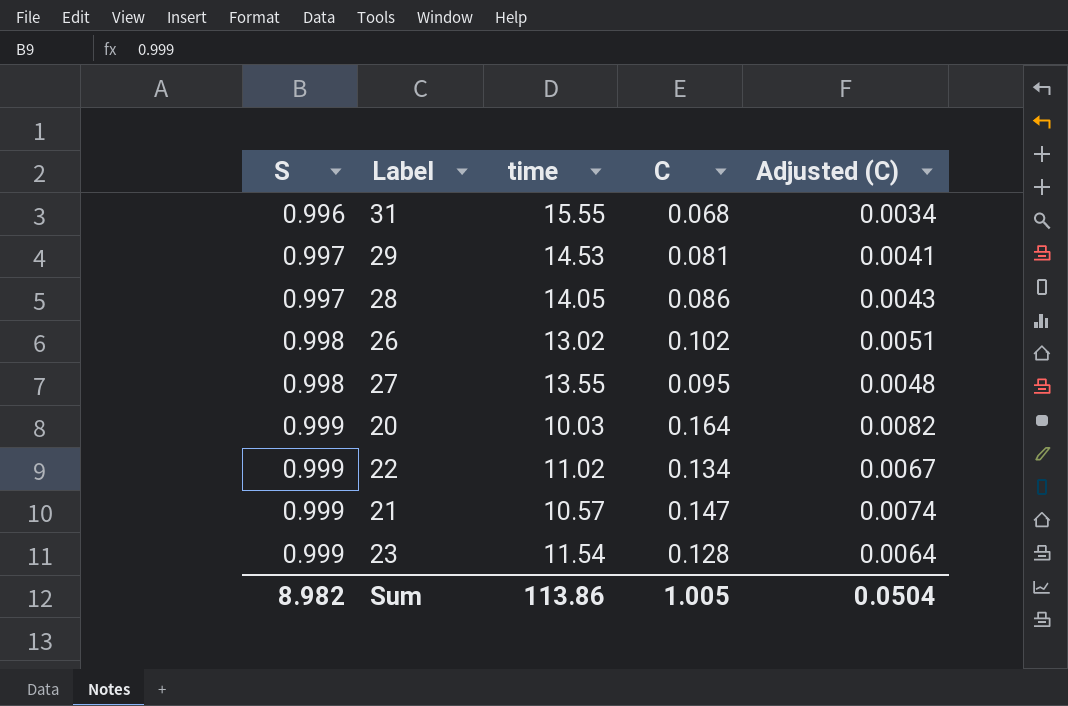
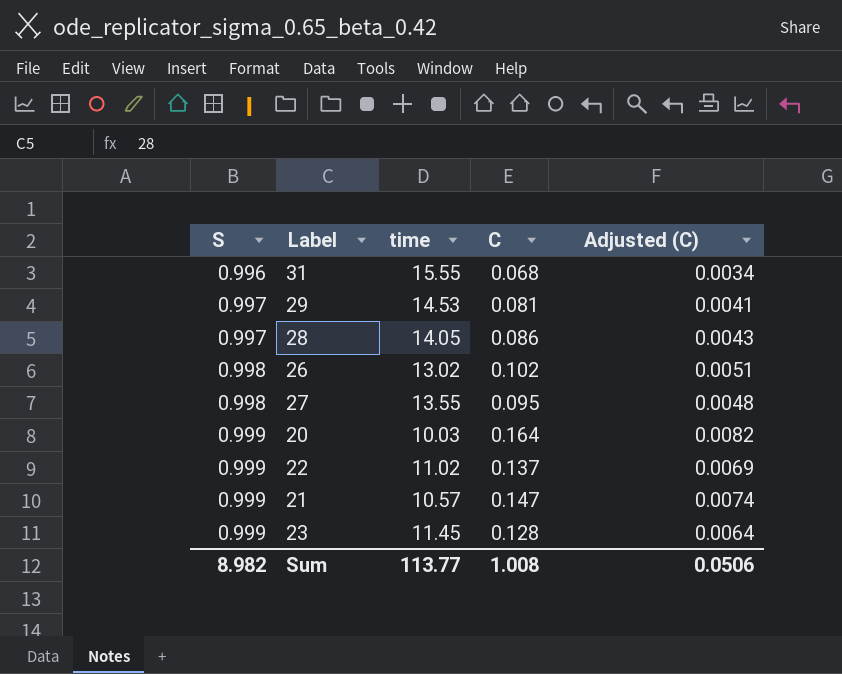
22 | C: 0.134 -> 0.137
22 | Adjusted (C): 0.0067 -> 0.0069
23 | time: 11.54 -> 11.45
Sum | time: 113.86 -> 113.77
Sum | C: 1.005 -> 1.008
Sum | Adjusted (C): 0.0504 -> 0.0506

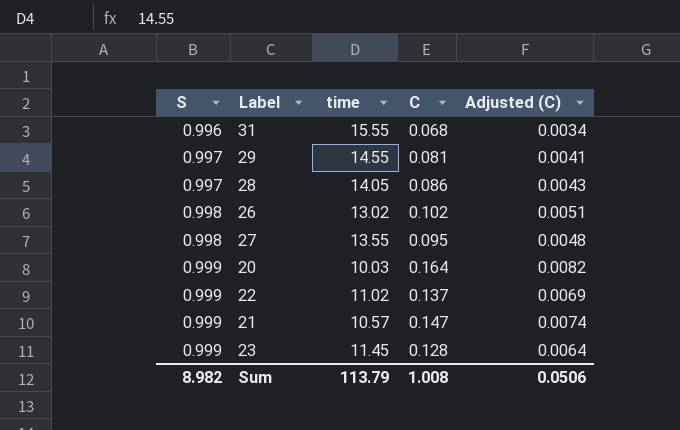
29 | time: 14.53 -> 14.55
Sum | time: 113.77 -> 113.79

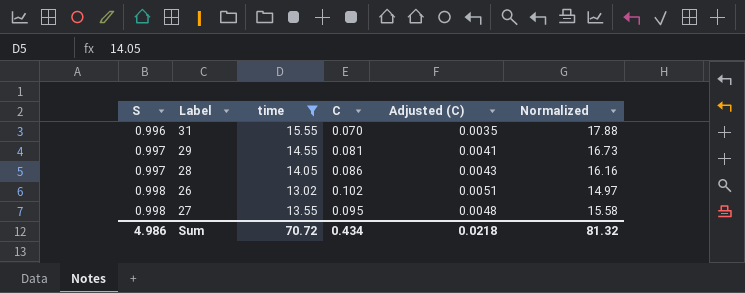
filter: none -> time >= 13.02
column Normalized | formula: none -> [time] * 1.15
31 | C: 0.068 -> 0.070
31 | Adjusted (C): 0.0034 -> 0.0035
Sum | S: 8.982 -> 4.986
Sum | time: 113.79 -> 70.72
Sum | C: 1.008 -> 0.434
Sum | Adjusted (C): 0.0506 -> 0.0218

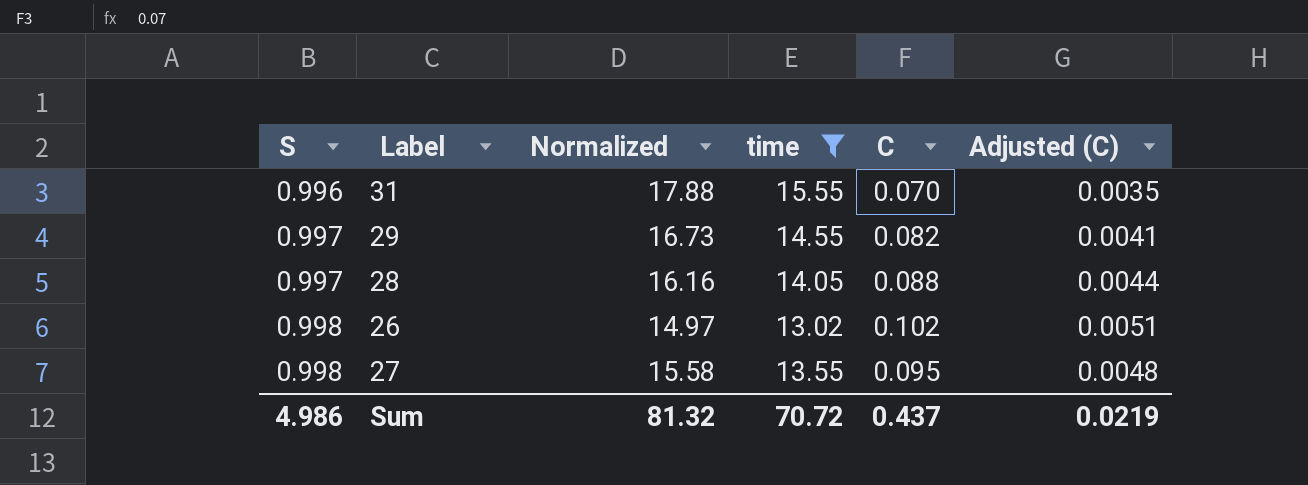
column Normalized | position: 6 -> 3
29 | C: 0.081 -> 0.082
28 | C: 0.086 -> 0.088
28 | Adjusted (C): 0.0043 -> 0.0044
Sum | C: 0.434 -> 0.437
Sum | Adjusted (C): 0.0218 -> 0.0219

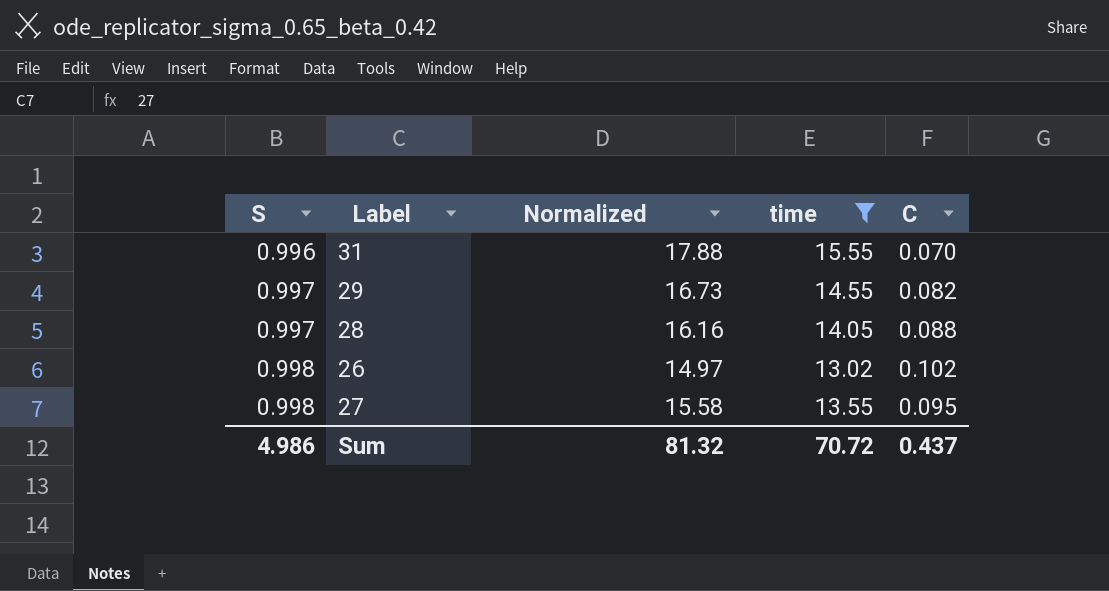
column Adjusted (C) | formula: [C] * 0.05 -> none

